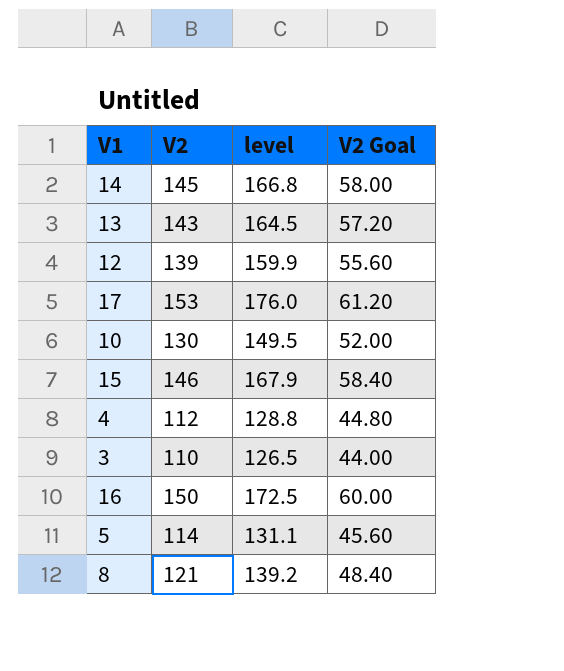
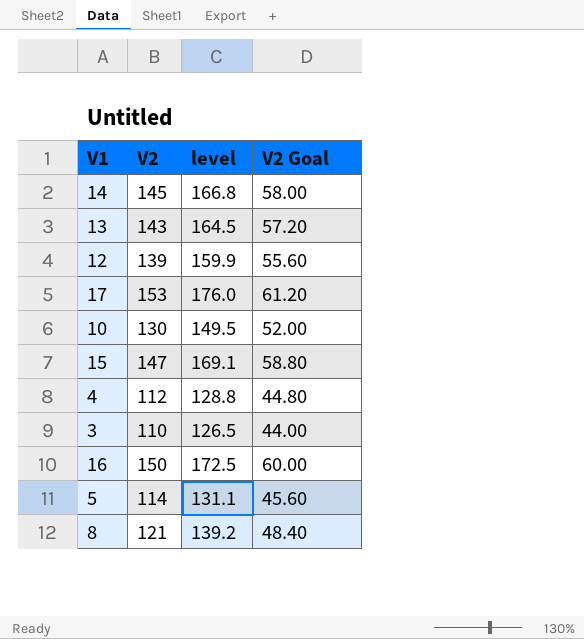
15 | V2: 146 -> 147
15 | level: 167.9 -> 169.1
15 | V2 Goal: 58.40 -> 58.80

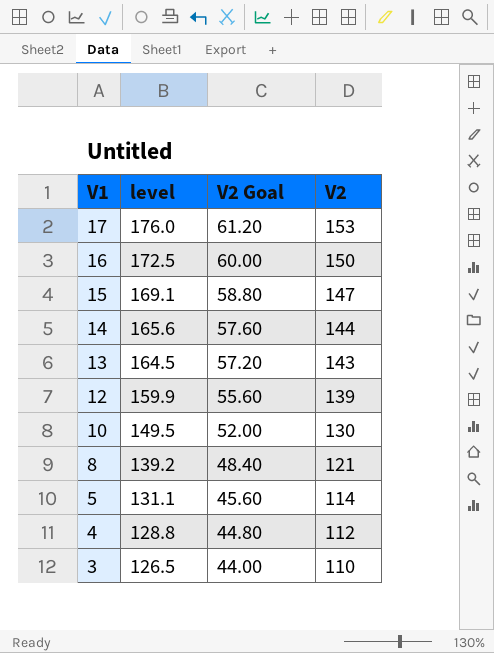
row order: none -> V1 descending
column V2 | position: 2 -> 4
14 | level: 166.8 -> 165.6
14 | V2 Goal: 58.00 -> 57.60
14 | V2: 145 -> 144

